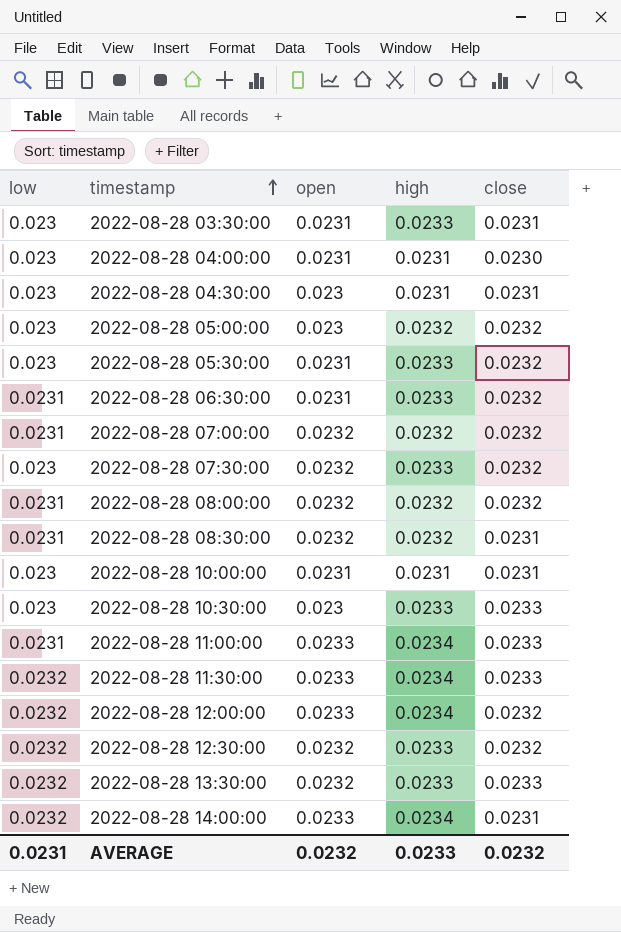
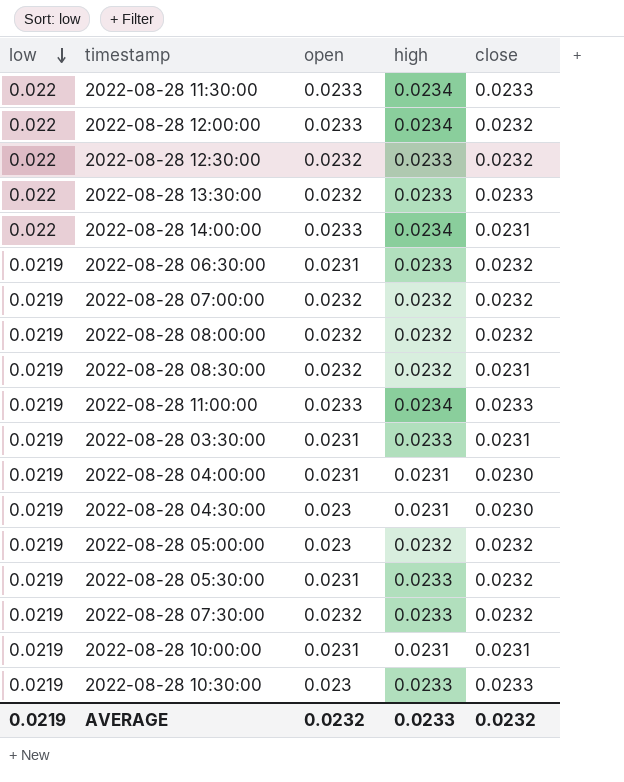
row order: timestamp ascending -> low descending
2022-08-28 11:30:00 | low: 0.0232 -> 0.022
2022-08-28 12:00:00 | low: 0.0232 -> 0.022
2022-08-28 12:30:00 | low: 0.0232 -> 0.022
2022-08-28 13:30:00 | low: 0.0232 -> 0.022
2022-08-28 14:00:00 | low: 0.0232 -> 0.022
2022-08-28 06:30:00 | low: 0.0231 -> 0.0219
2022-08-28 07:00:00 | low: 0.0231 -> 0.0219
2022-08-28 08:00:00 | low: 0.0231 -> 0.0219
2022-08-28 08:30:00 | low: 0.0231 -> 0.0219
2022-08-28 11:00:00 | low: 0.0231 -> 0.0219
2022-08-28 03:30:00 | low: 0.023 -> 0.0219
2022-08-28 04:00:00 | low: 0.023 -> 0.0219
2022-08-28 04:30:00 | low: 0.023 -> 0.0219
2022-08-28 04:30:00 | close: 0.0231 -> 0.0230
2022-08-28 05:00:00 | low: 0.023 -> 0.0219
2022-08-28 05:30:00 | low: 0.023 -> 0.0219
2022-08-28 07:30:00 | low: 0.023 -> 0.0219
2022-08-28 10:00:00 | low: 0.023 -> 0.0219
2022-08-28 10:30:00 | low: 0.023 -> 0.0219
AVERAGE | low: 0.0231 -> 0.0219

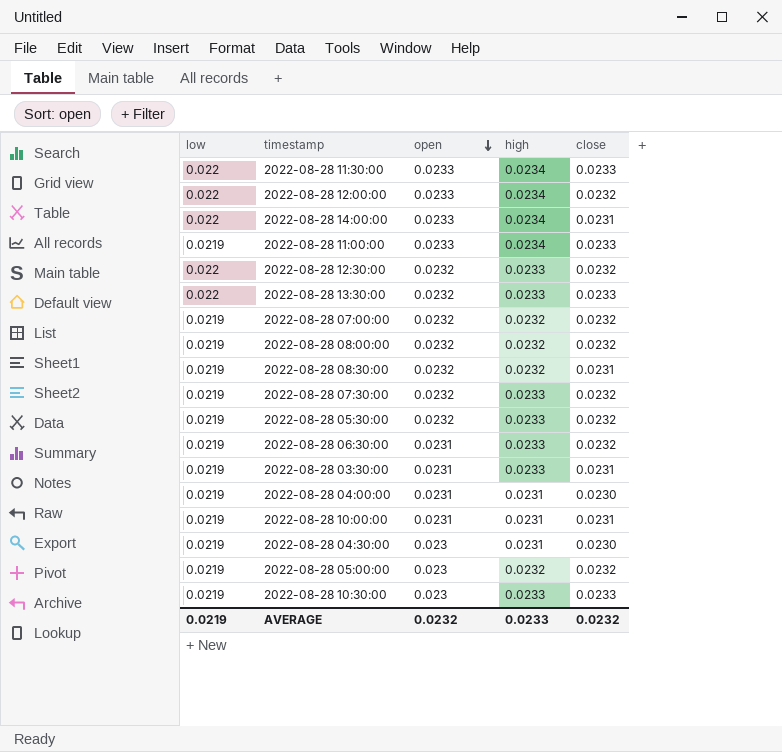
row order: low descending -> open descending
2022-08-28 05:30:00 | open: 0.0231 -> 0.0232

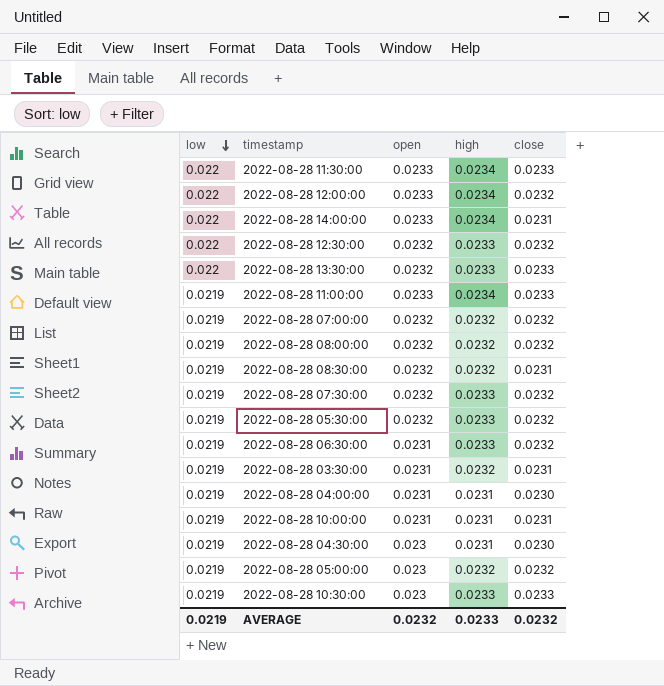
row order: open descending -> low descending
2022-08-28 03:30:00 | high: 0.0233 -> 0.0232

